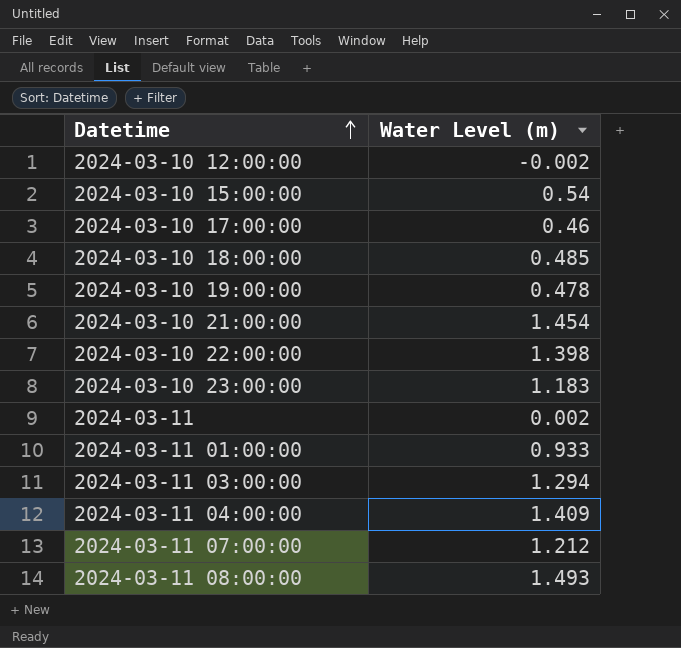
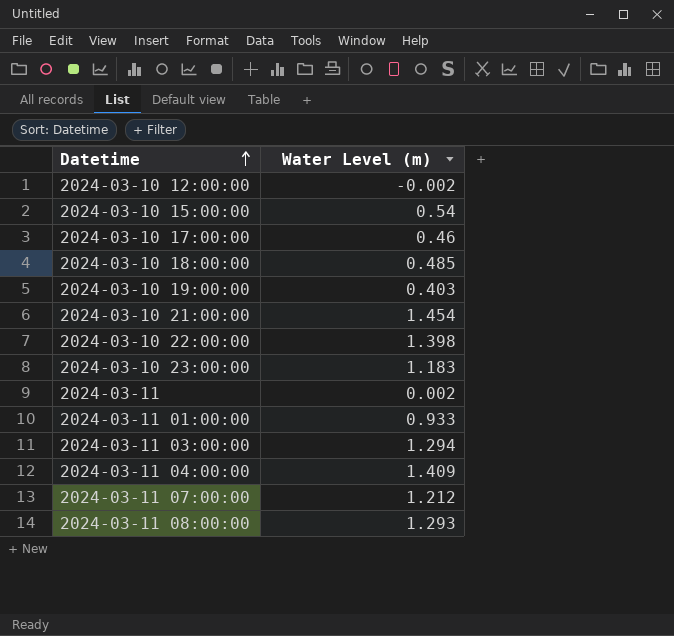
2024-03-10 19:00:00 | Water Level (m): 0.478 -> 0.403
2024-03-11 08:00:00 | Water Level (m): 1.493 -> 1.293

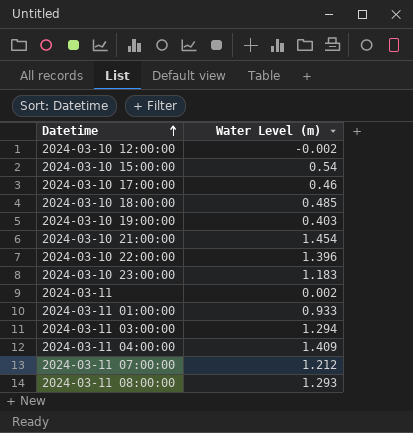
2024-03-10 22:00:00 | Water Level (m): 1.398 -> 1.396

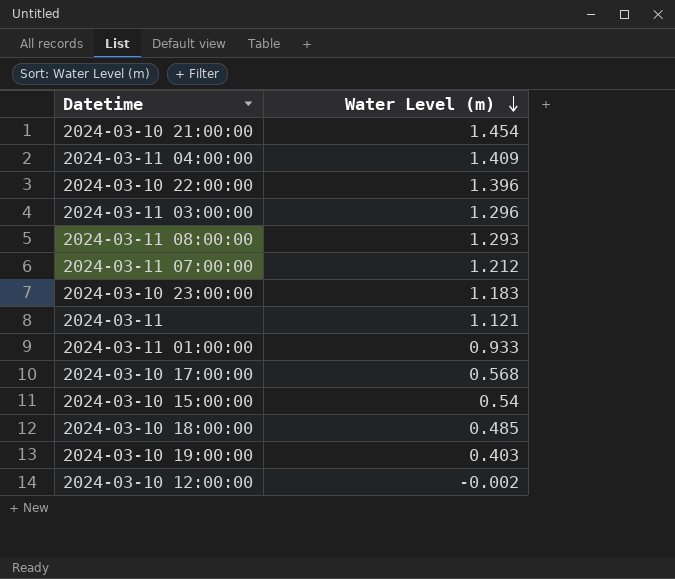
row order: Datetime ascending -> Water Level (m) descending
2024-03-11 03:00:00 | Water Level (m): 1.294 -> 1.296
2024-03-11 | Water Level (m): 0.002 -> 1.121
2024-03-10 17:00:00 | Water Level (m): 0.46 -> 0.568

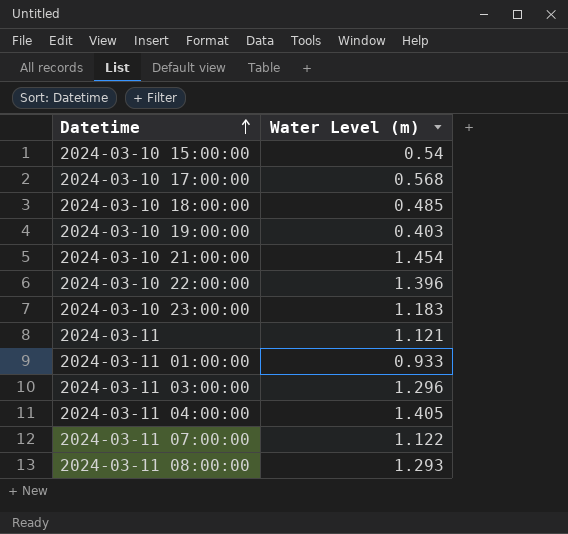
row order: Water Level (m) descending -> Datetime ascending
row 2024-03-10 12:00:00: -0.002 -> none
2024-03-11 04:00:00 | Water Level (m): 1.409 -> 1.405
2024-03-11 07:00:00 | Water Level (m): 1.212 -> 1.122

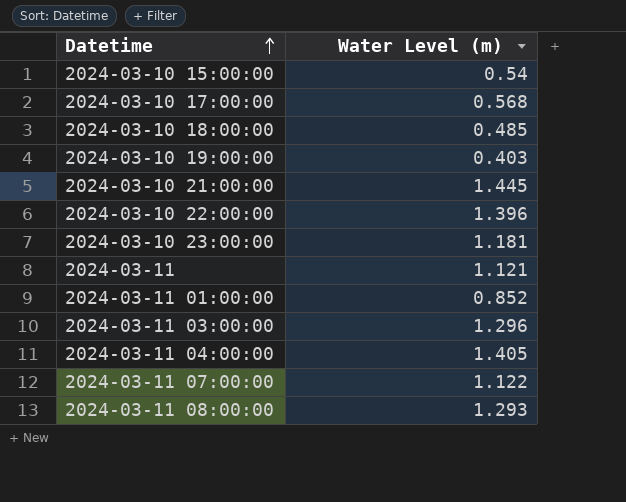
2024-03-10 21:00:00 | Water Level (m): 1.454 -> 1.445
2024-03-10 23:00:00 | Water Level (m): 1.183 -> 1.181
2024-03-11 01:00:00 | Water Level (m): 0.933 -> 0.852

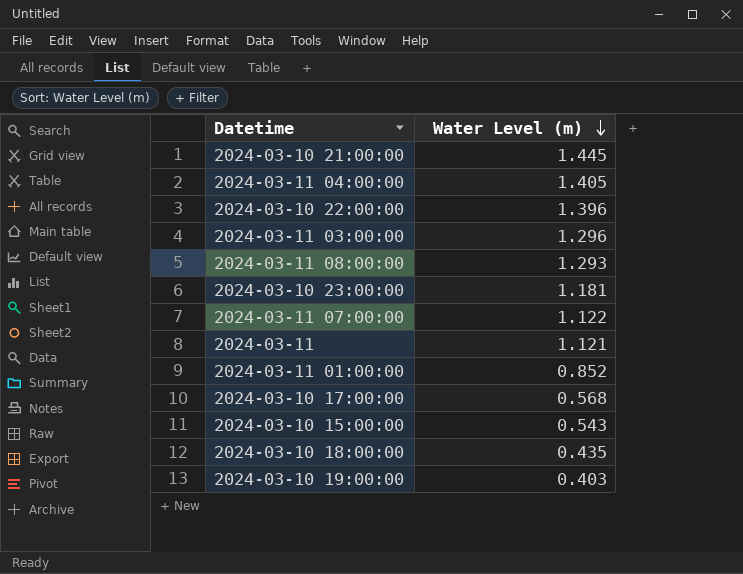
row order: Datetime ascending -> Water Level (m) descending
2024-03-10 15:00:00 | Water Level (m): 0.54 -> 0.543
2024-03-10 18:00:00 | Water Level (m): 0.485 -> 0.435

